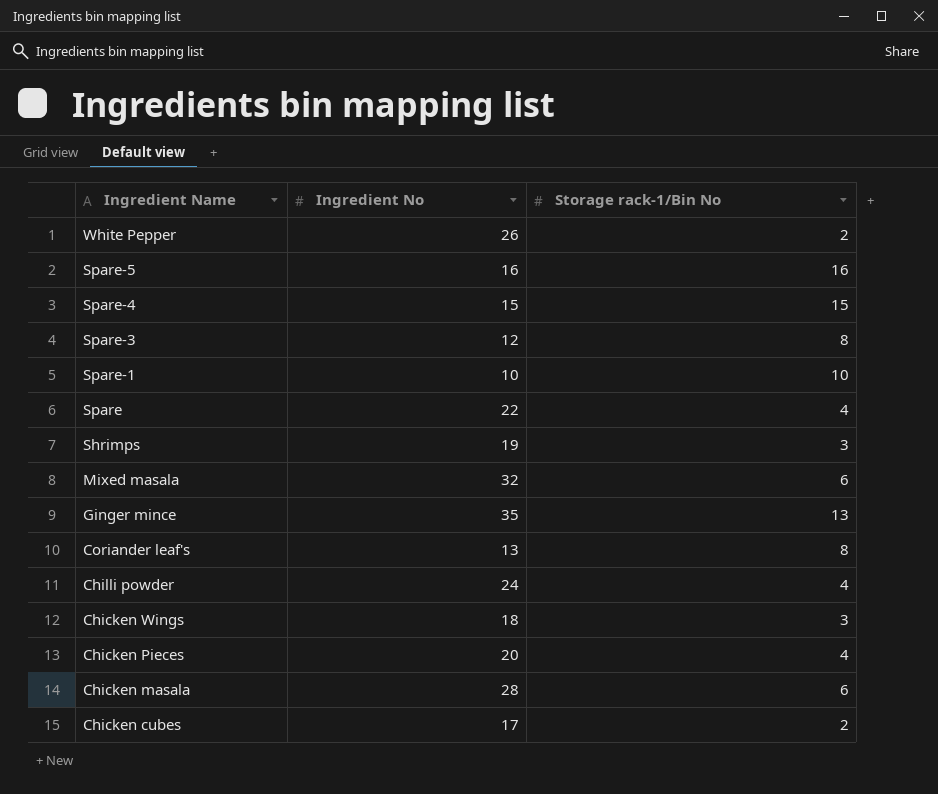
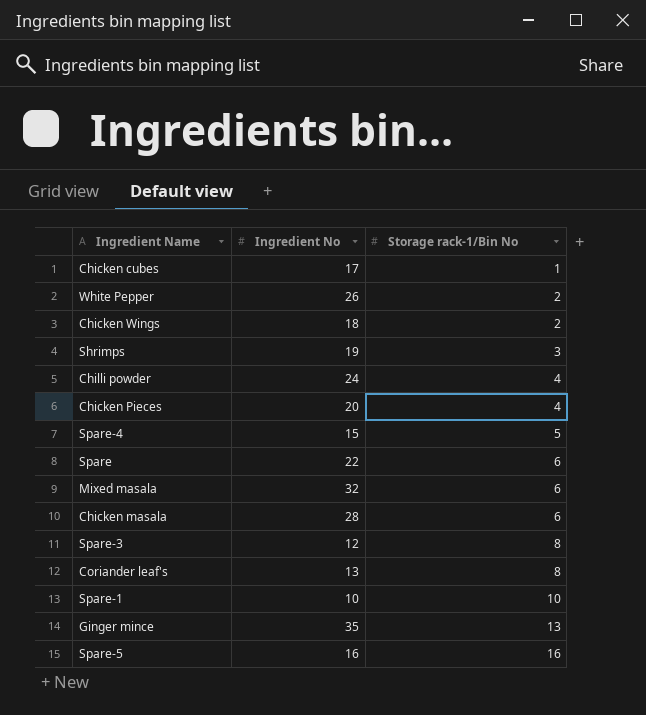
row order: Ingredient Name descending -> Storage rack-1/Bin No ascending
Chicken cubes | Storage rack-1/Bin No: 2 -> 1
Chicken Wings | Storage rack-1/Bin No: 3 -> 2
Spare-4 | Storage rack-1/Bin No: 15 -> 5
Spare | Storage rack-1/Bin No: 4 -> 6

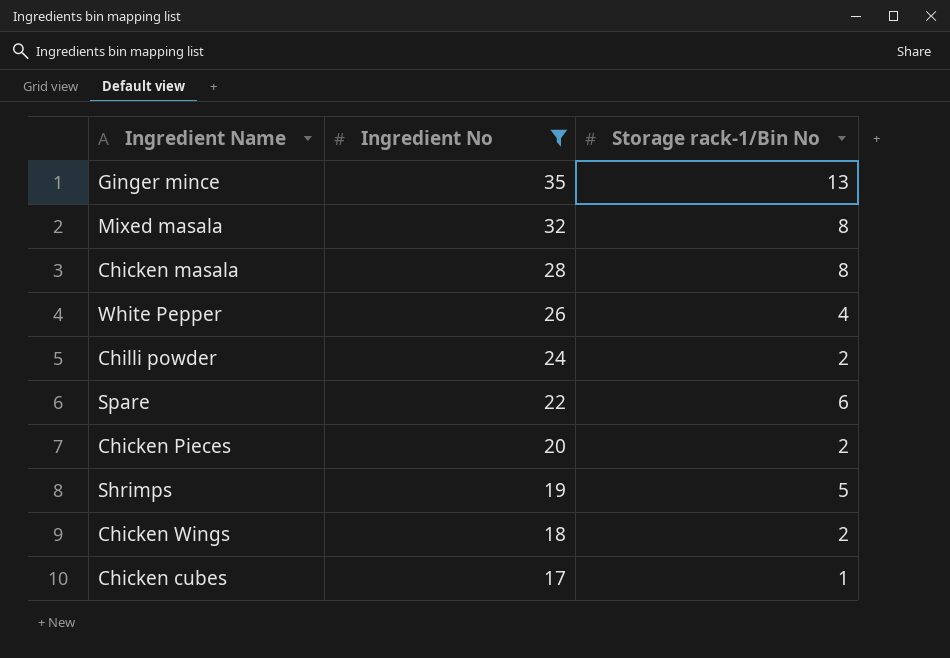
filter: none -> Ingredient No >= 17
row order: Storage rack-1/Bin No ascending -> Ingredient No descending
Mixed masala | Storage rack-1/Bin No: 6 -> 8
Chicken masala | Storage rack-1/Bin No: 6 -> 8
White Pepper | Storage rack-1/Bin No: 2 -> 4
Chilli powder | Storage rack-1/Bin No: 4 -> 2
Chicken Pieces | Storage rack-1/Bin No: 4 -> 2
Shrimps | Storage rack-1/Bin No: 3 -> 5

